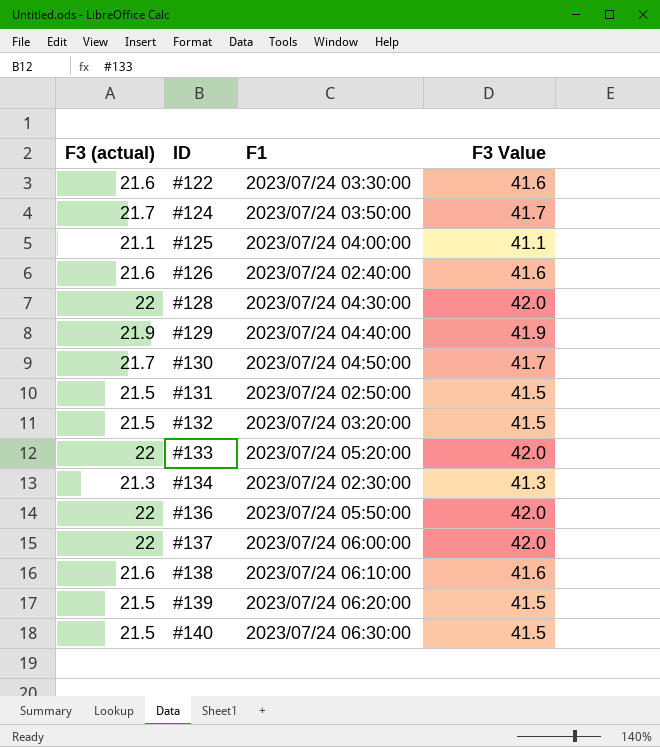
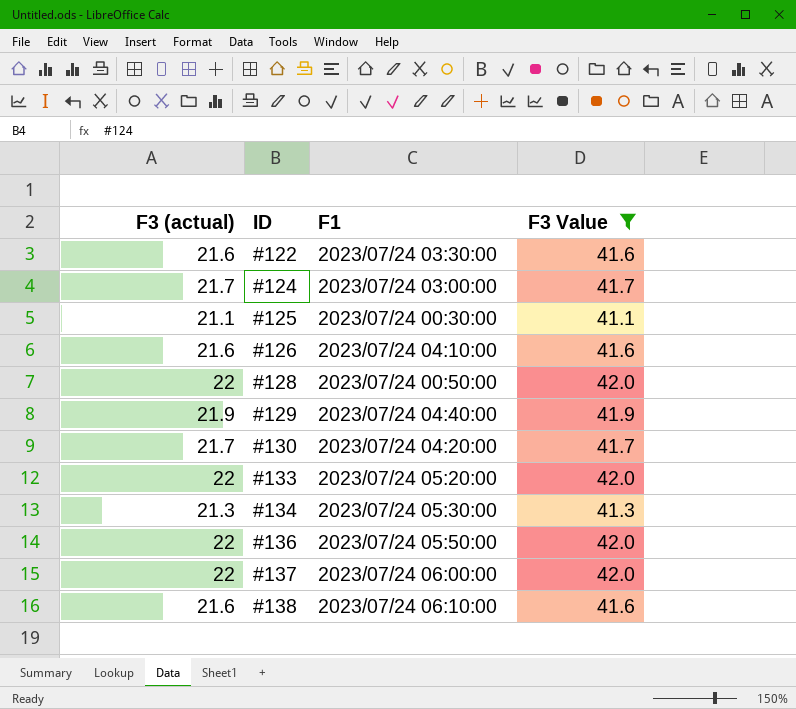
filter: none -> F3 Value != 41.5
#124 | F1: 2023/07/24 03:50:00 -> 2023/07/24 03:00:00
#125 | F1: 2023/07/24 04:00:00 -> 2023/07/24 00:30:00
#126 | F1: 2023/07/24 02:40:00 -> 2023/07/24 04:10:00
#128 | F1: 2023/07/24 04:30:00 -> 2023/07/24 00:50:00
#130 | F1: 2023/07/24 04:50:00 -> 2023/07/24 04:20:00
#134 | F1: 2023/07/24 02:30:00 -> 2023/07/24 05:30:00

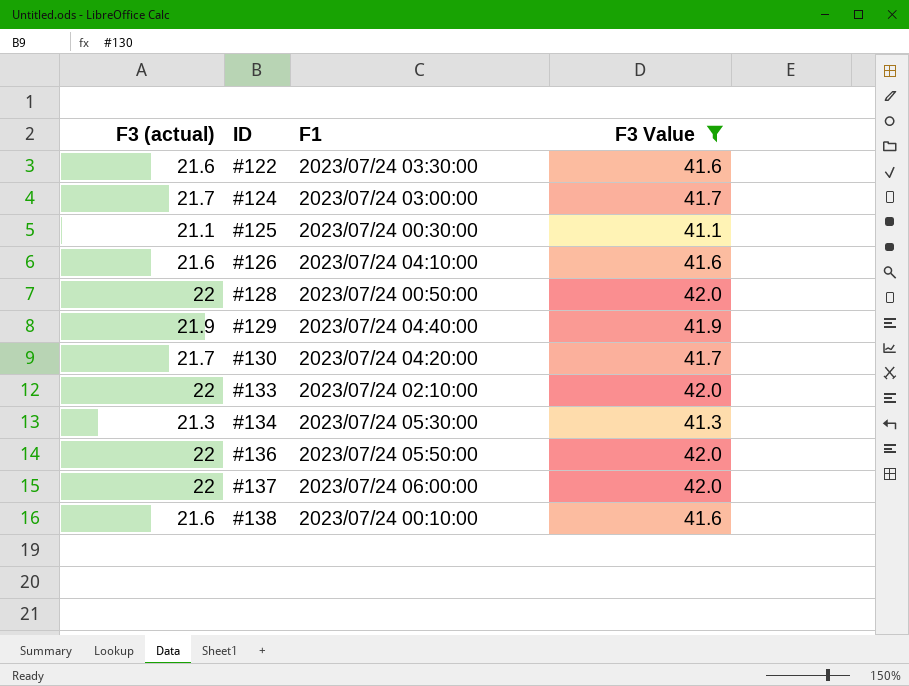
#133 | F1: 2023/07/24 05:20:00 -> 2023/07/24 02:10:00
#138 | F1: 2023/07/24 06:10:00 -> 2023/07/24 00:10:00

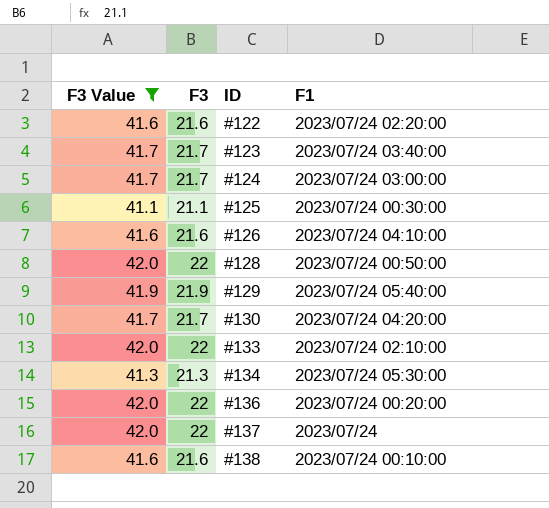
column F3 Value | position: 4 -> 1
column name: F3 (actual) -> F3
#122 | F1: 2023/07/24 03:30:00 -> 2023/07/24 02:20:00
row #123: none -> 41.7 | 21.7 | 2023/07/24 03:40:00
#129 | F1: 2023/07/24 04:40:00 -> 2023/07/24 05:40:00
#136 | F1: 2023/07/24 05:50:00 -> 2023/07/24 00:20:00
#137 | F1: 2023/07/24 06:00:00 -> 2023/07/24

